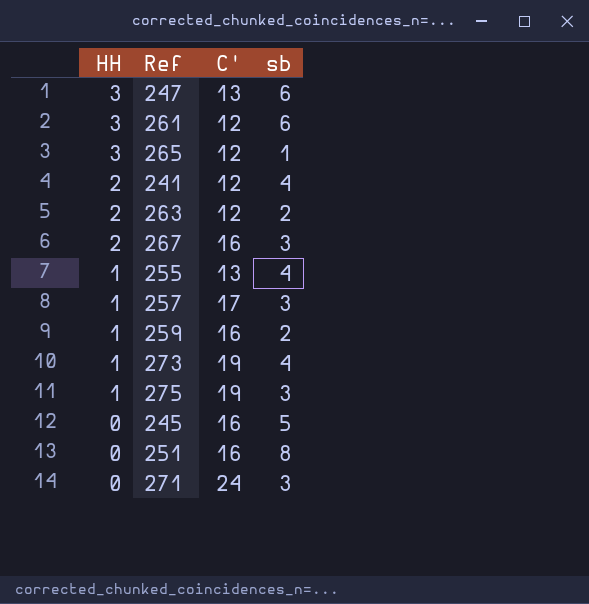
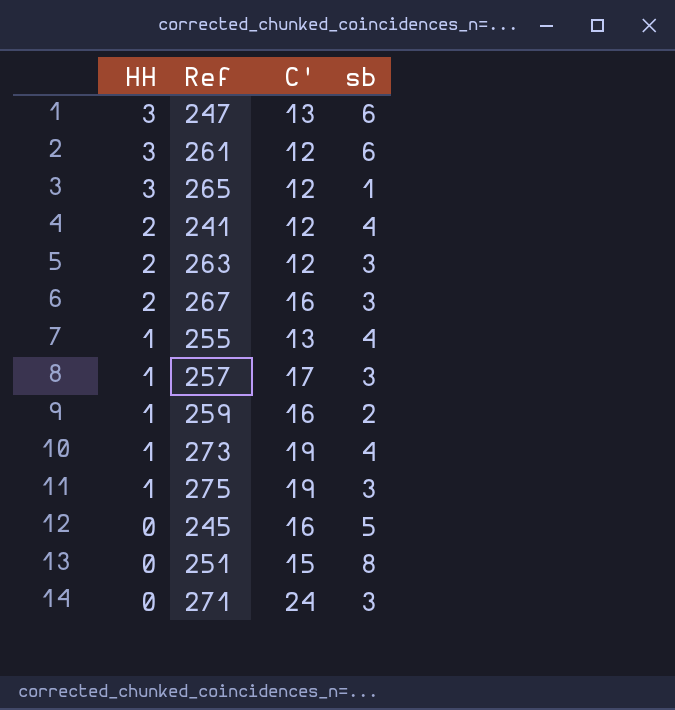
263 | sb: 2 -> 3
251 | C': 16 -> 15

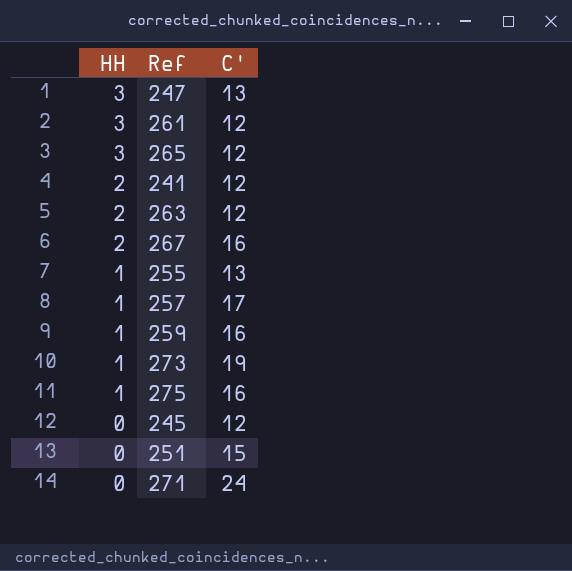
column sb | position: 4 -> none
275 | C': 19 -> 16
245 | C': 16 -> 12

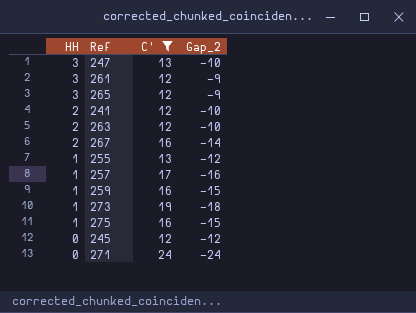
filter: none -> C' != 15
column Gap_2 | formula: none -> [HH] - [C']

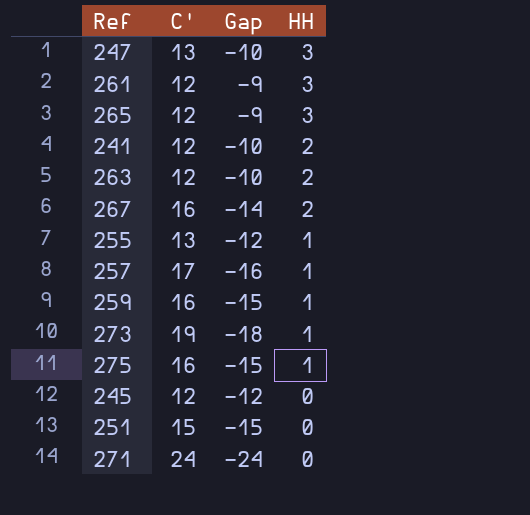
filter: C' != 15 -> none
column name: Gap_2 -> Gap
column HH | position: 1 -> 4

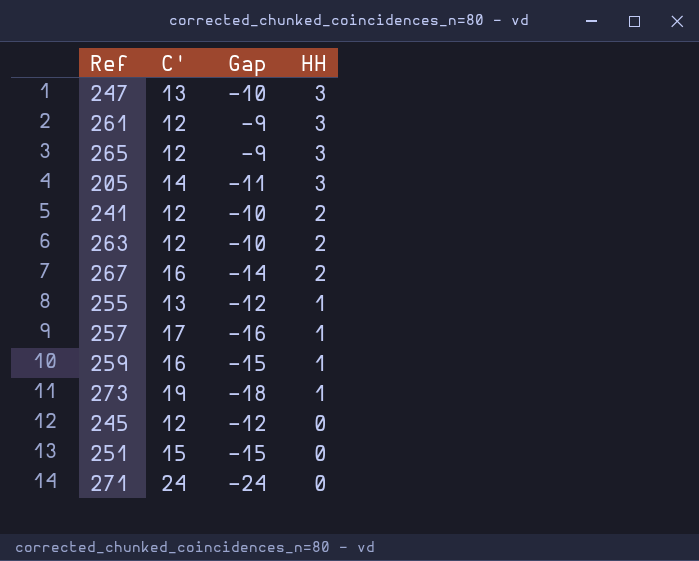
row 275: 16 | -15 | 1 -> none
row 205: none -> 14 | -11 | 3

